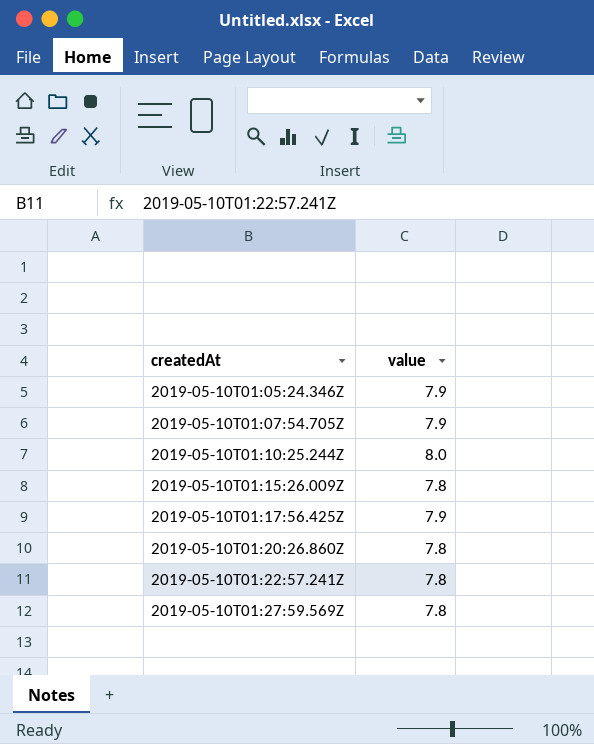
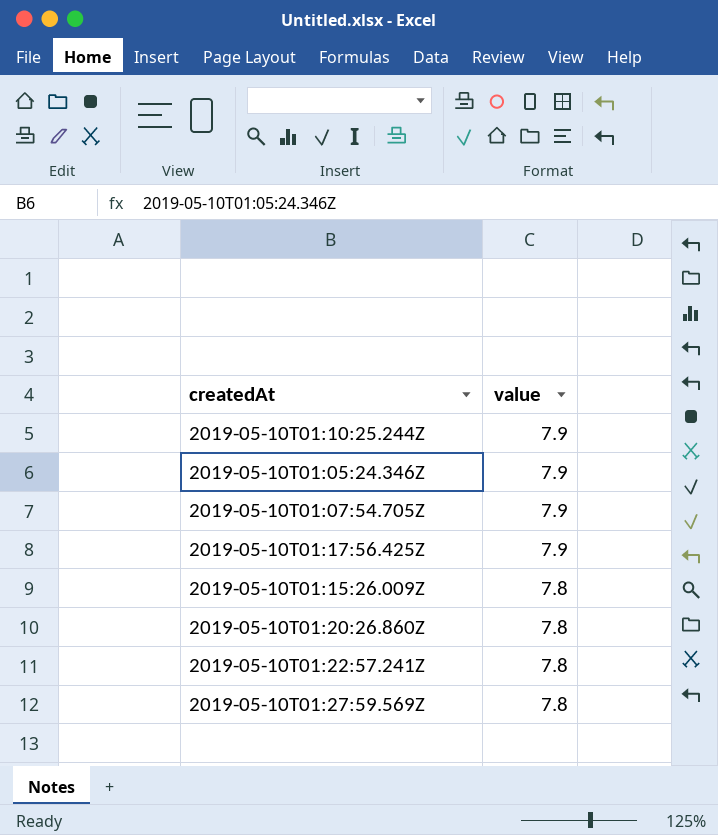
row order: createdAt ascending -> value descending
2019-05-10T01:10:25.244Z | value: 8.0 -> 7.9

